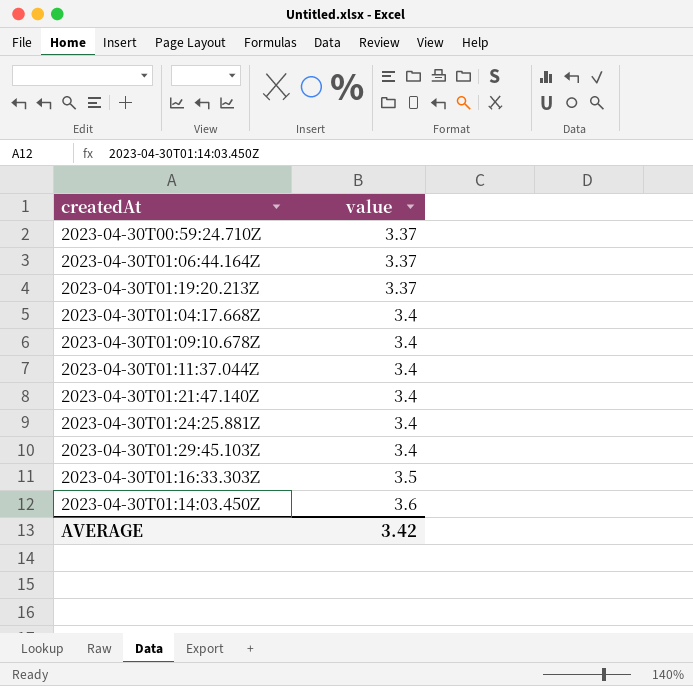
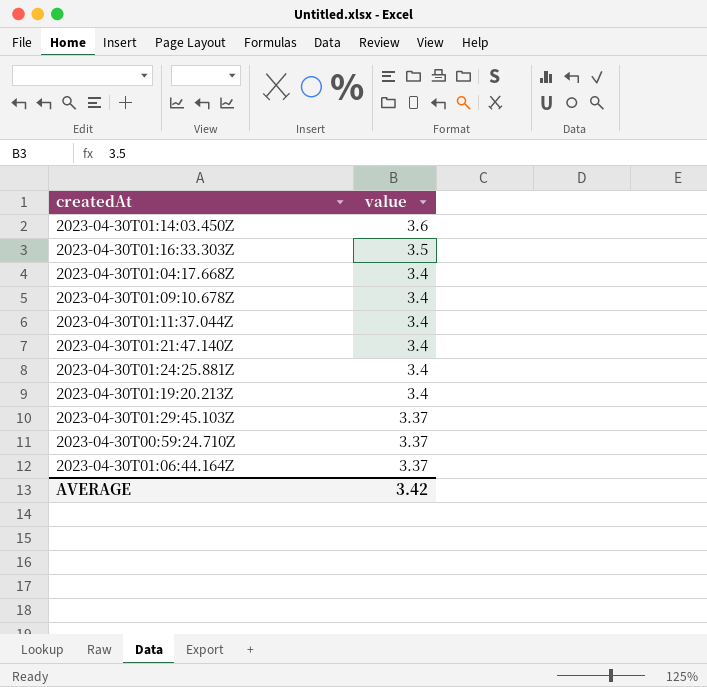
row order: value ascending -> value descending
2023-04-30T01:19:20.213Z | value: 3.37 -> 3.4
2023-04-30T01:29:45.103Z | value: 3.4 -> 3.37

